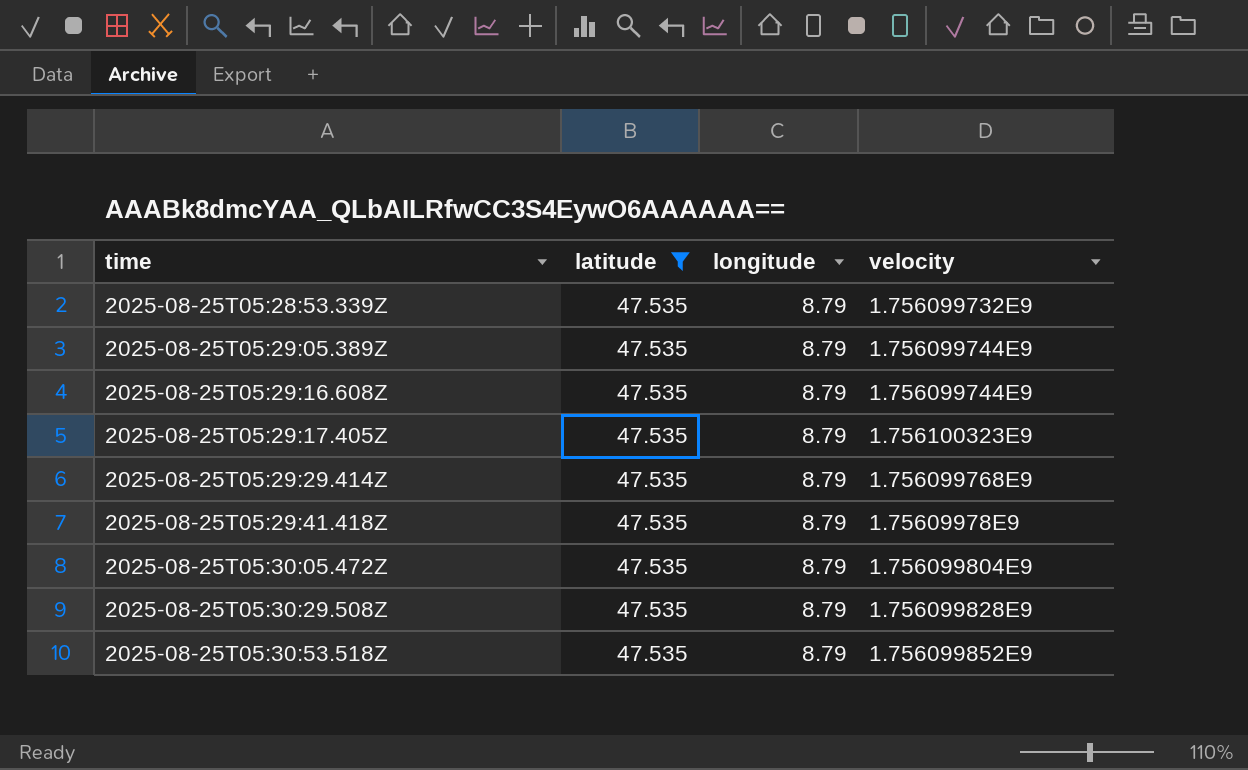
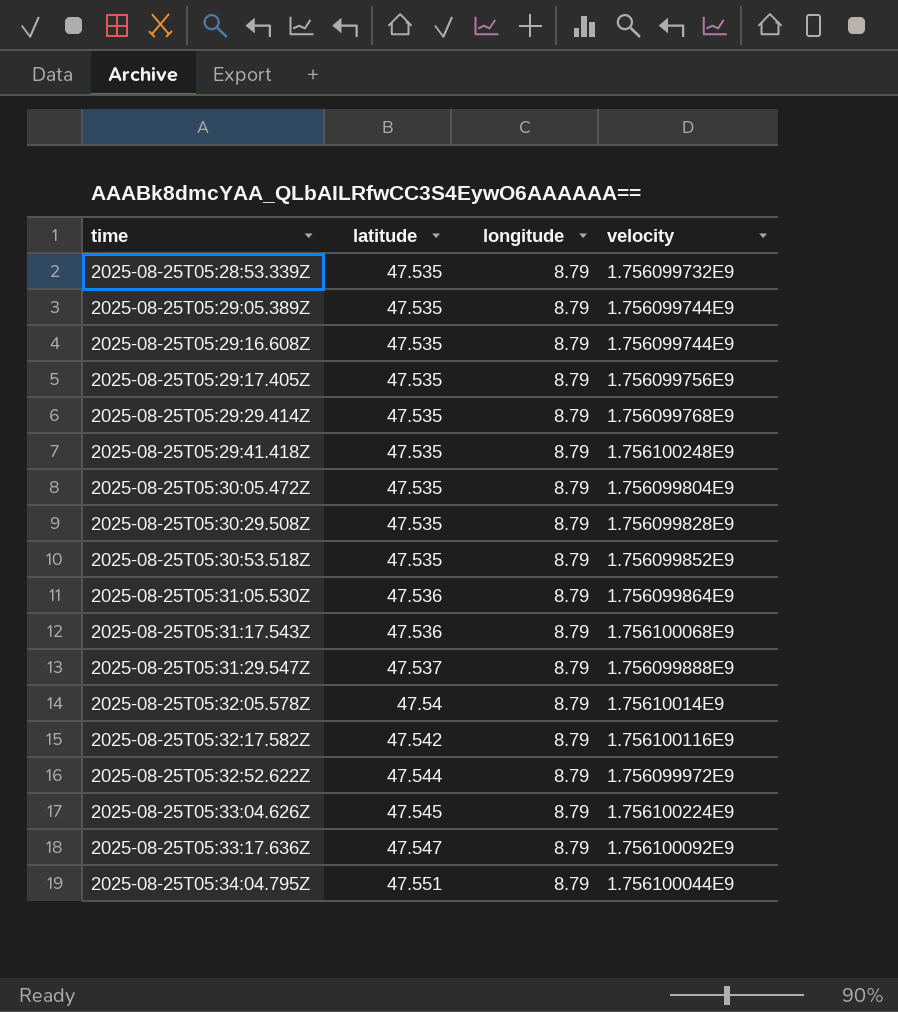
filter: latitude = 47.535 -> none
2025-08-25T05:29:17.405Z | velocity: 1.756100323E9 -> 1.756099756E9
2025-08-25T05:29:41.418Z | velocity: 1.75609978E9 -> 1.756100248E9

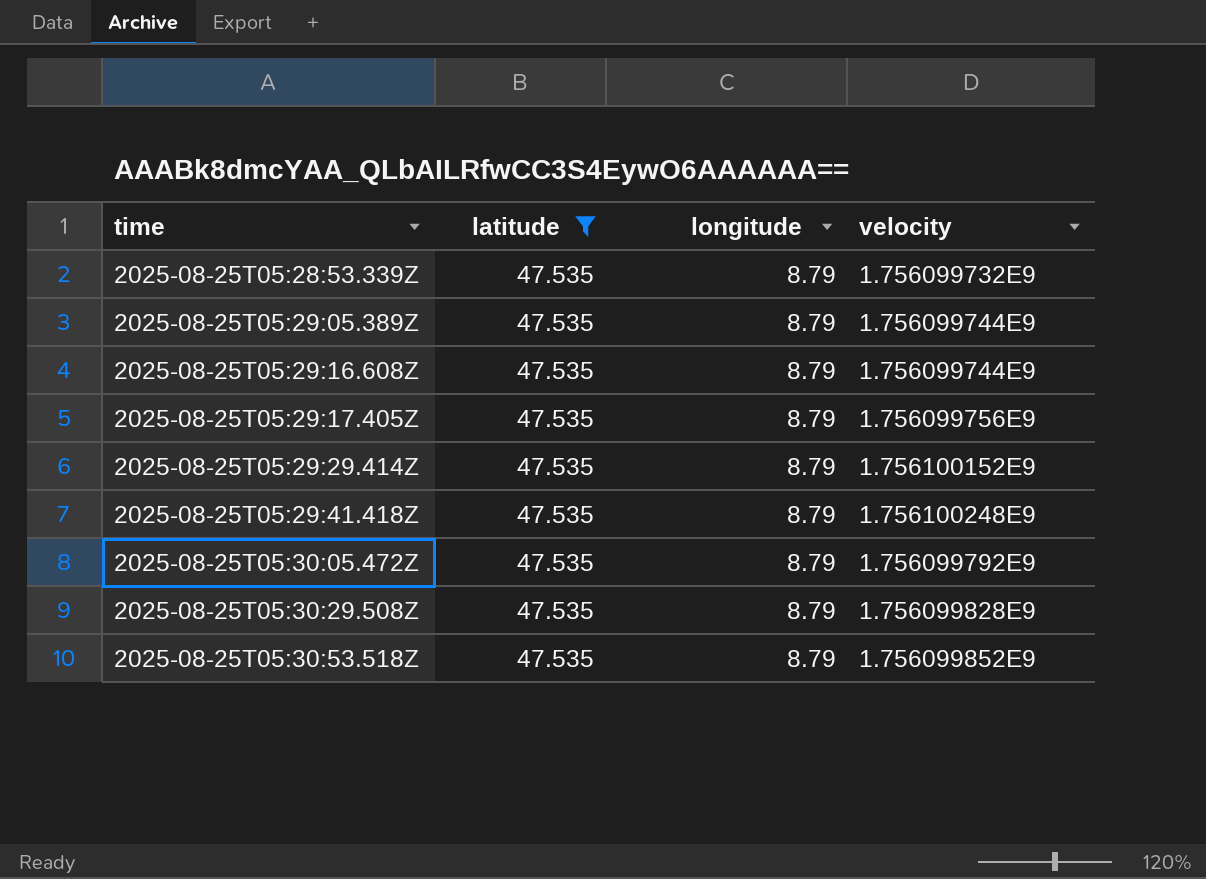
filter: none -> latitude = 47.535
2025-08-25T05:29:29.414Z | velocity: 1.756099768E9 -> 1.756100152E9
2025-08-25T05:30:05.472Z | velocity: 1.756099804E9 -> 1.756099792E9

